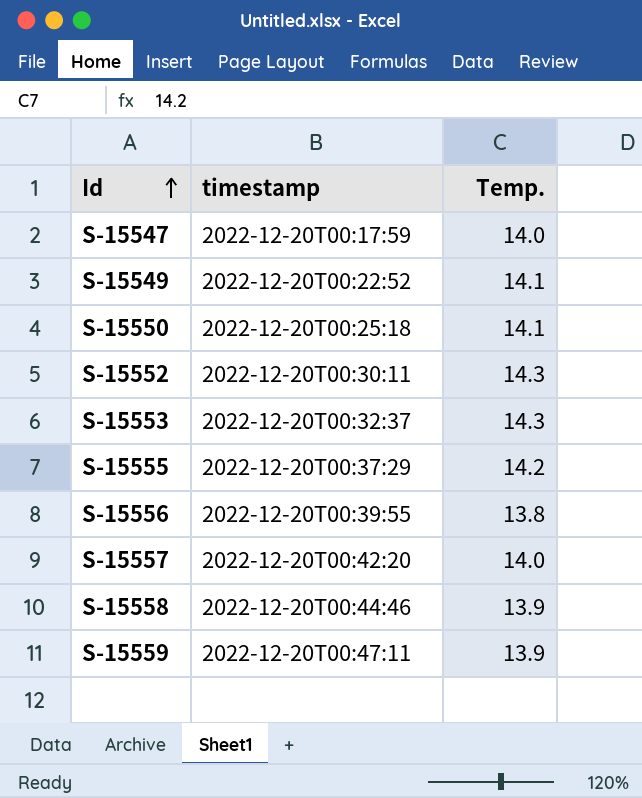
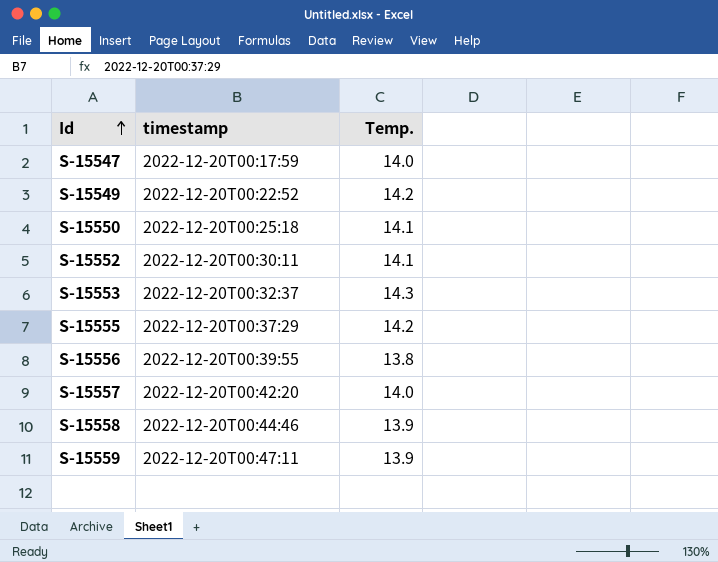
S-15549 | Temp.: 14.1 -> 14.2
S-15552 | Temp.: 14.3 -> 14.1

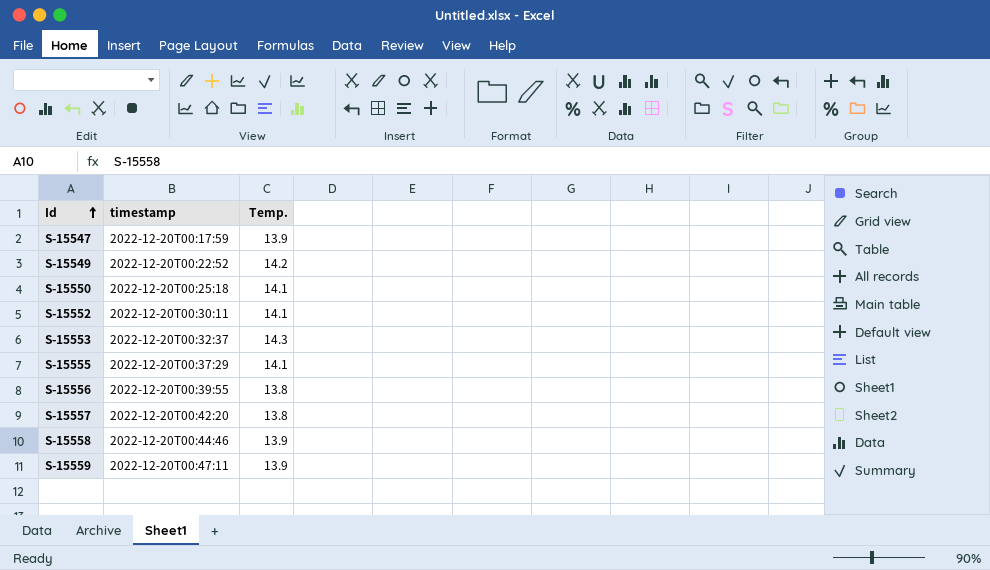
S-15547 | Temp.: 14.0 -> 13.9
S-15555 | Temp.: 14.2 -> 14.1
S-15557 | Temp.: 14.0 -> 13.8

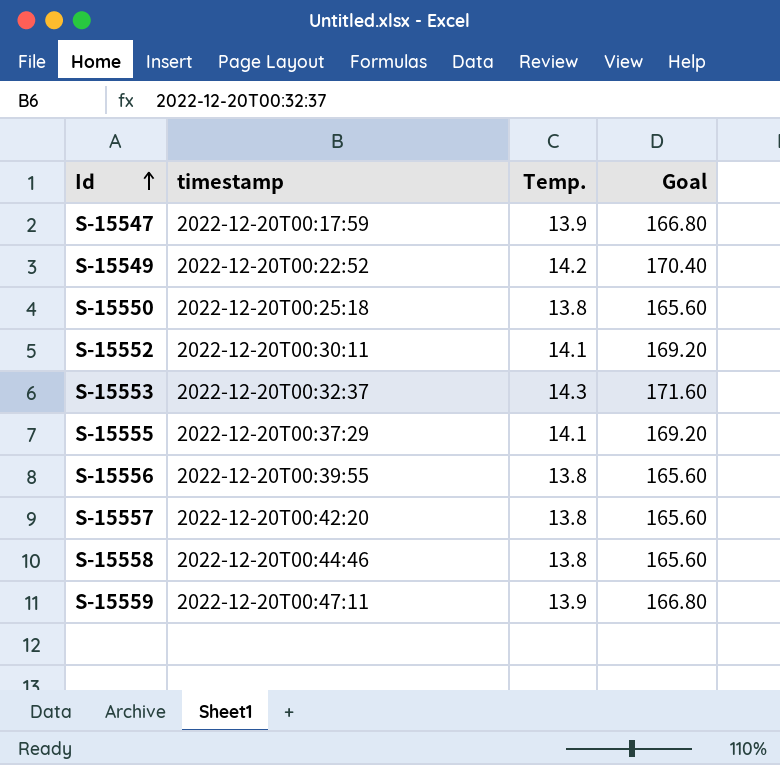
column Goal | formula: none -> [Temp.] * 12
S-15550 | Temp.: 14.1 -> 13.8
S-15558 | Temp.: 13.9 -> 13.8

